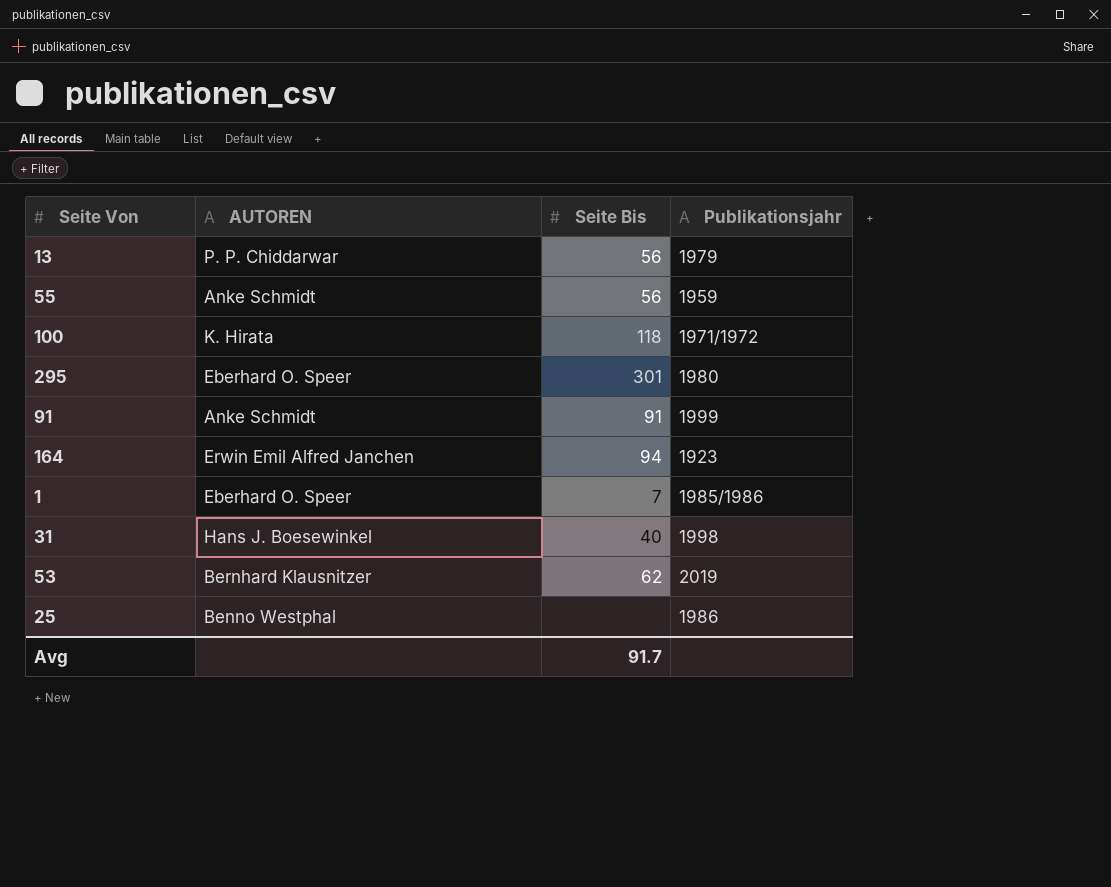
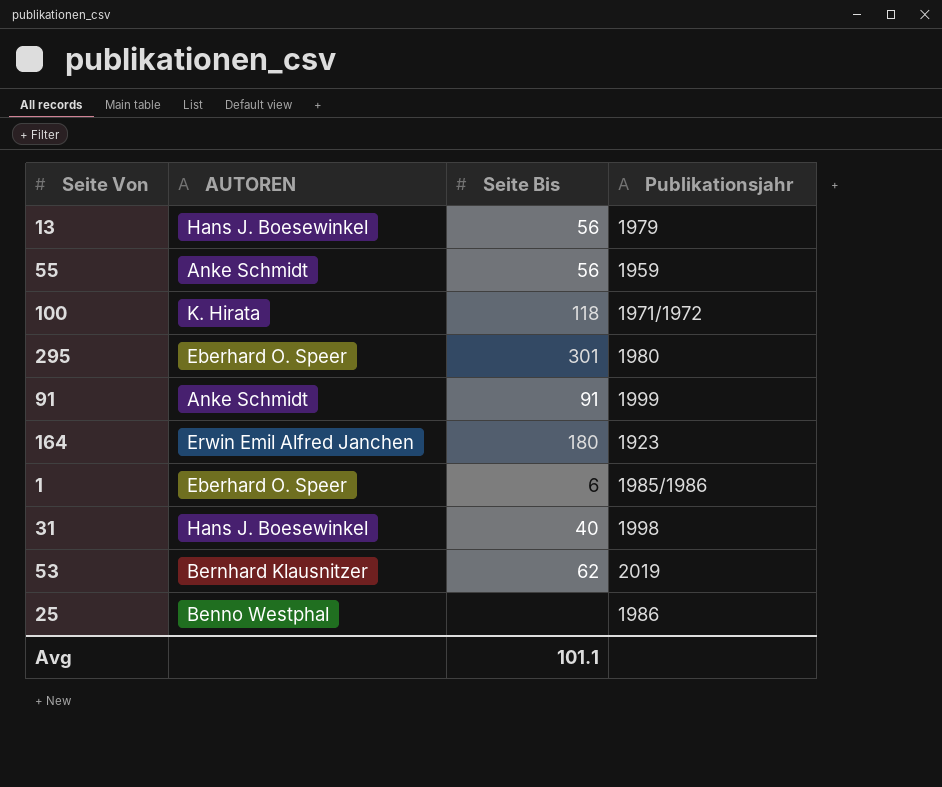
13 | AUTOREN: P. P. Chiddarwar -> Hans J. Boesewinkel
164 | Seite Bis: 94 -> 180
1 | Seite Bis: 7 -> 6
Avg | Seite Bis: 91.7 -> 101.1

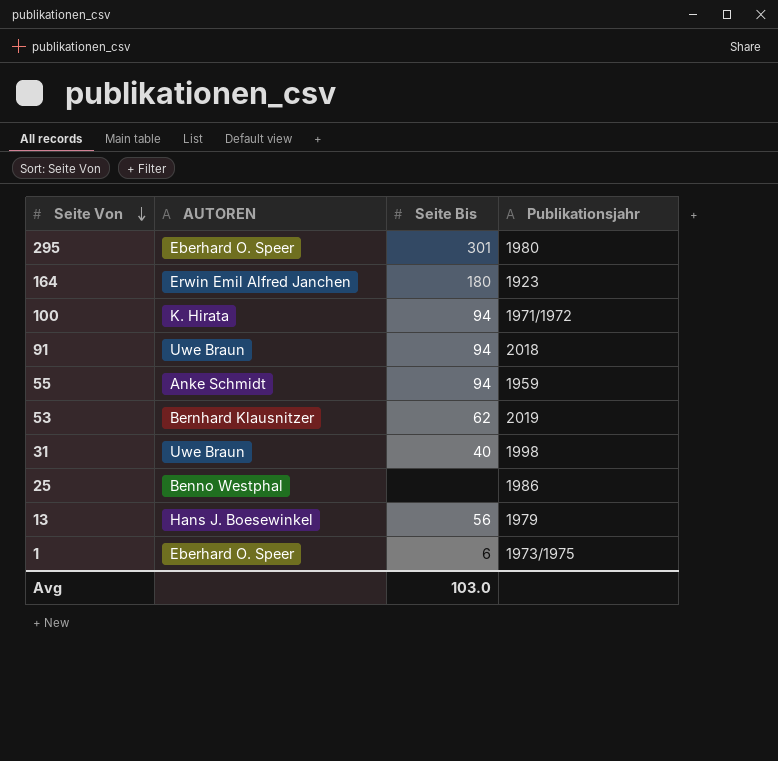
row order: none -> Seite Von descending
100 | Seite Bis: 118 -> 94
91 | AUTOREN: Anke Schmidt -> Uwe Braun
91 | Seite Bis: 91 -> 94
91 | Publikationsjahr: 1999 -> 2018
55 | Seite Bis: 56 -> 94
31 | AUTOREN: Hans J. Boesewinkel -> Uwe Braun
1 | Publikationsjahr: 1985/1986 -> 1973/1975
Avg | Seite Bis: 101.1 -> 103.0

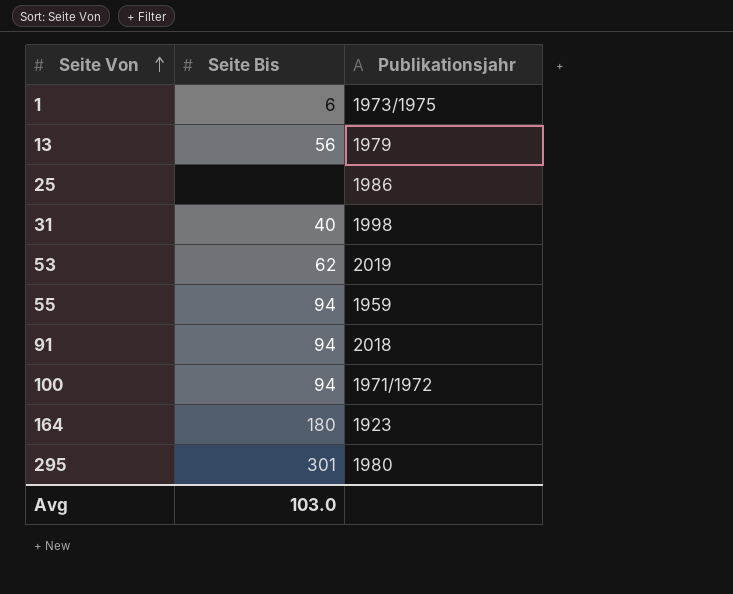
row order: Seite Von descending -> Seite Von ascending
column AUTOREN | position: 2 -> none

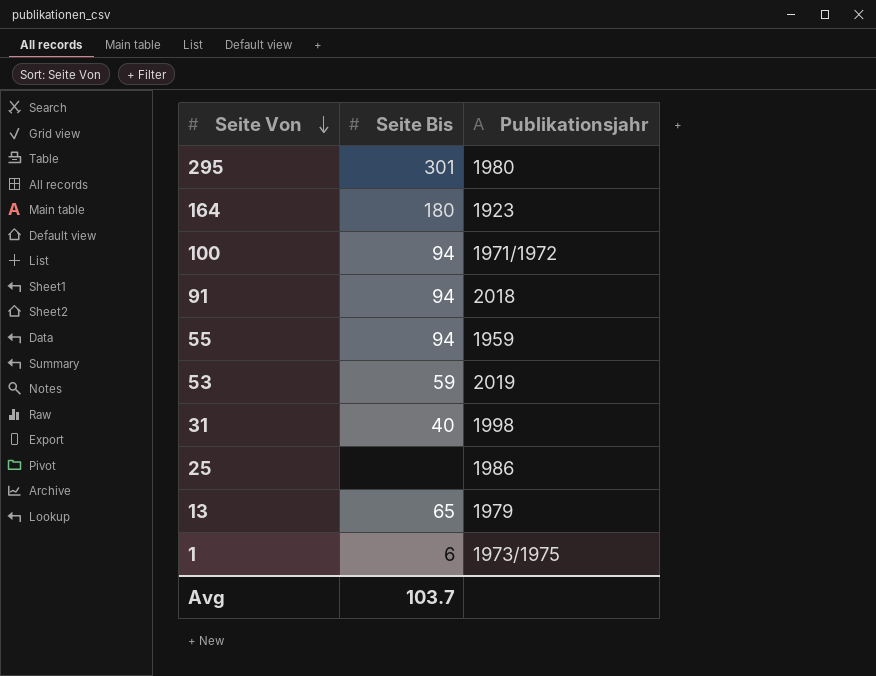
row order: Seite Von ascending -> Seite Von descending
53 | Seite Bis: 62 -> 59
13 | Seite Bis: 56 -> 65
Avg | Seite Bis: 103.0 -> 103.7

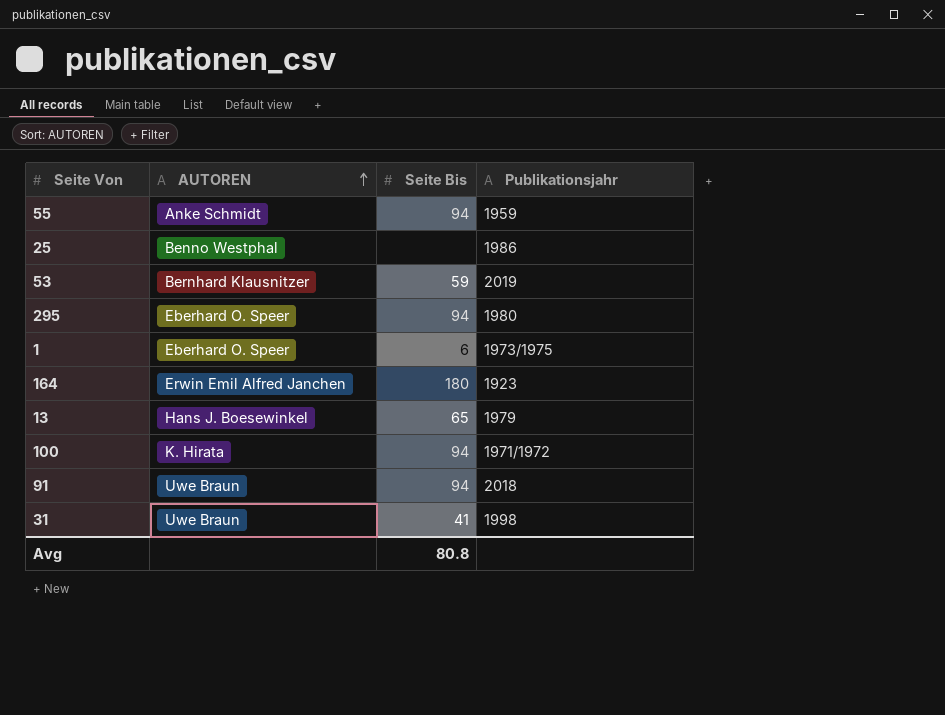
row order: Seite Von descending -> AUTOREN ascending
column AUTOREN | position: none -> 2
295 | Seite Bis: 301 -> 94
31 | Seite Bis: 40 -> 41
Avg | Seite Bis: 103.7 -> 80.8

